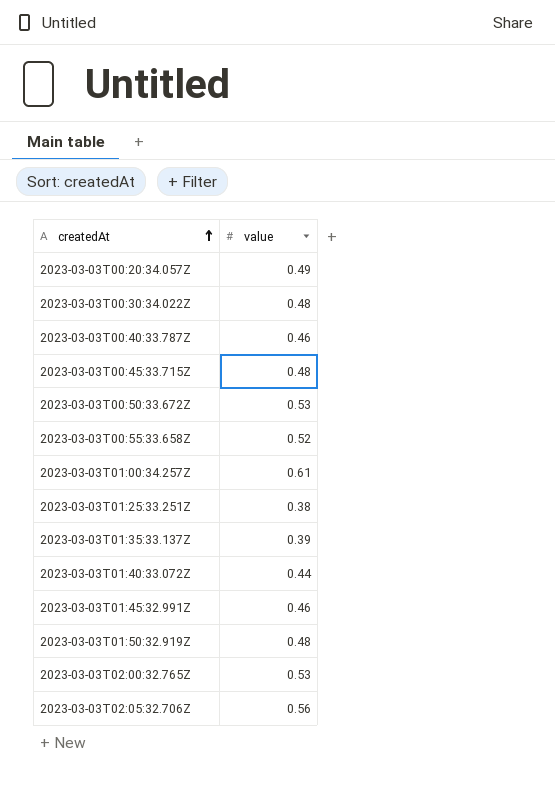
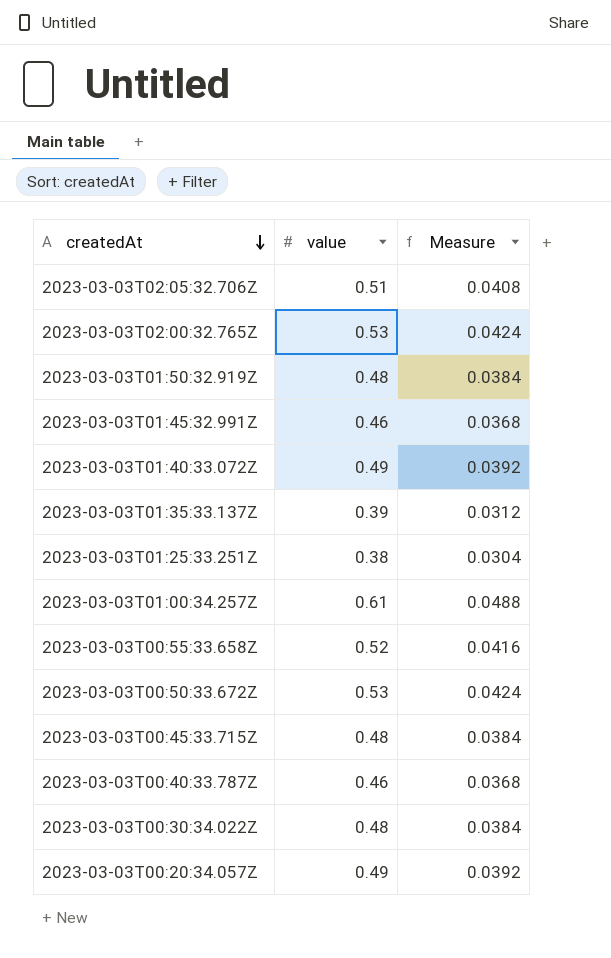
row order: createdAt ascending -> createdAt descending
column Measure | formula: none -> [value] * 0.08
2023-03-03T02:05:32.706Z | value: 0.56 -> 0.51
2023-03-03T01:40:33.072Z | value: 0.44 -> 0.49

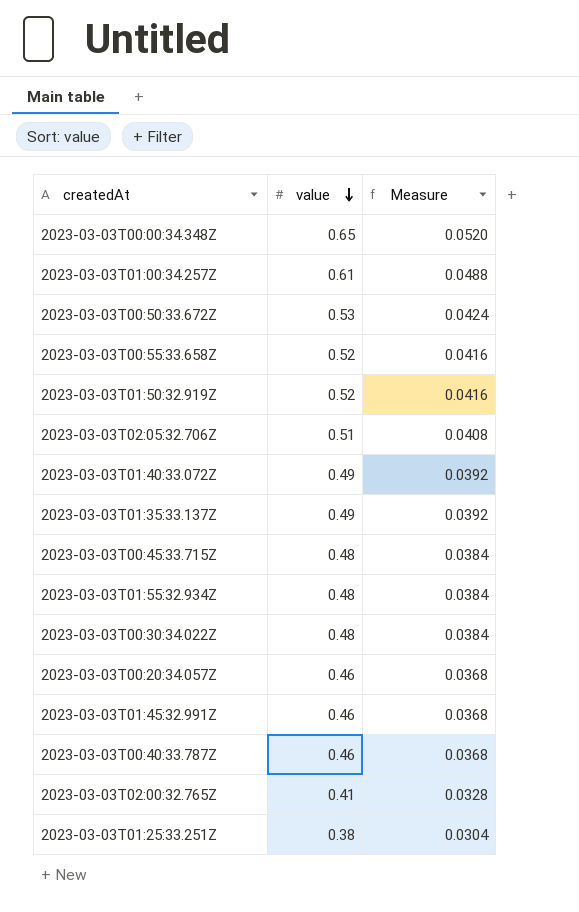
row order: createdAt descending -> value descending
row 2023-03-03T00:00:34.348Z: none -> 0.65 | 0.0520
2023-03-03T01:50:32.919Z | value: 0.48 -> 0.52
2023-03-03T01:50:32.919Z | Measure: 0.0384 -> 0.0416
2023-03-03T01:35:33.137Z | value: 0.39 -> 0.49
2023-03-03T01:35:33.137Z | Measure: 0.0312 -> 0.0392
row 2023-03-03T01:55:32.934Z: none -> 0.48 | 0.0384
2023-03-03T00:20:34.057Z | value: 0.49 -> 0.46
2023-03-03T00:20:34.057Z | Measure: 0.0392 -> 0.0368
2023-03-03T02:00:32.765Z | value: 0.53 -> 0.41
2023-03-03T02:00:32.765Z | Measure: 0.0424 -> 0.0328

